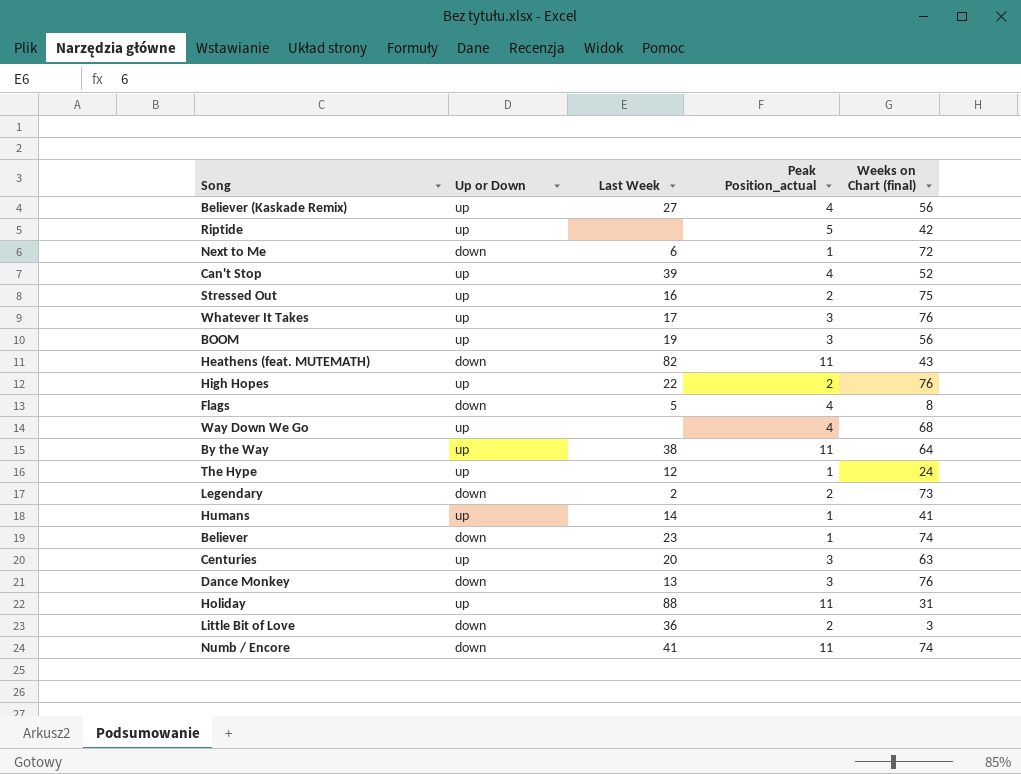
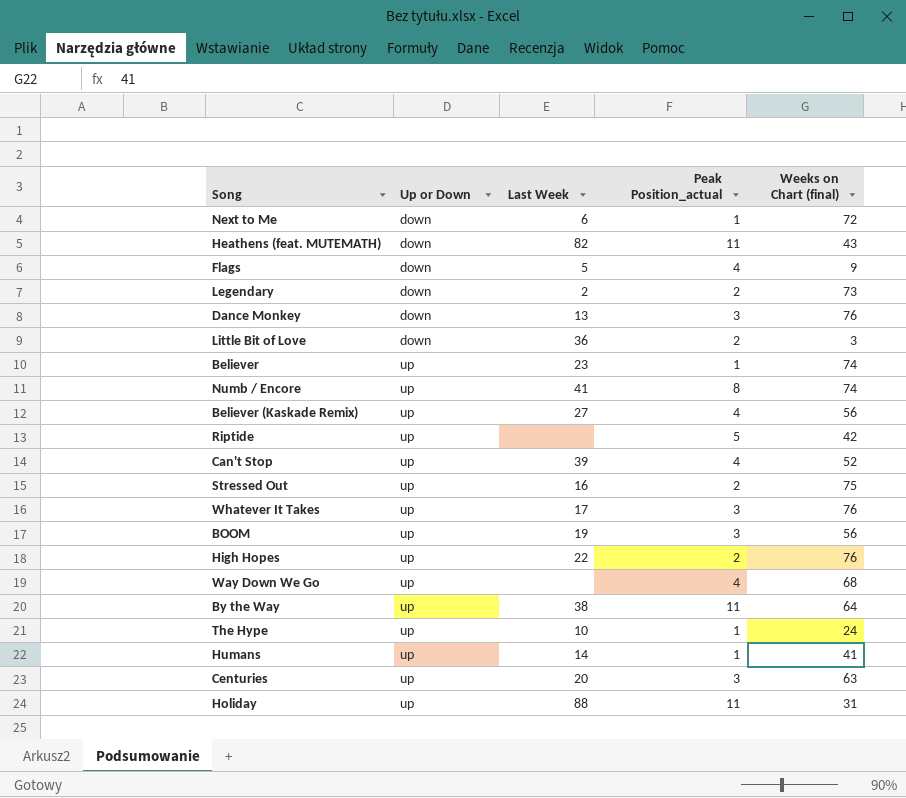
row order: none -> Up or Down ascending
Flags | Weeks on Chart (final): 8 -> 9
Believer | Up or Down: down -> up
Numb / Encore | Up or Down: down -> up
Numb / Encore | Peak Position_actual: 11 -> 8
The Hype | Last Week: 12 -> 10

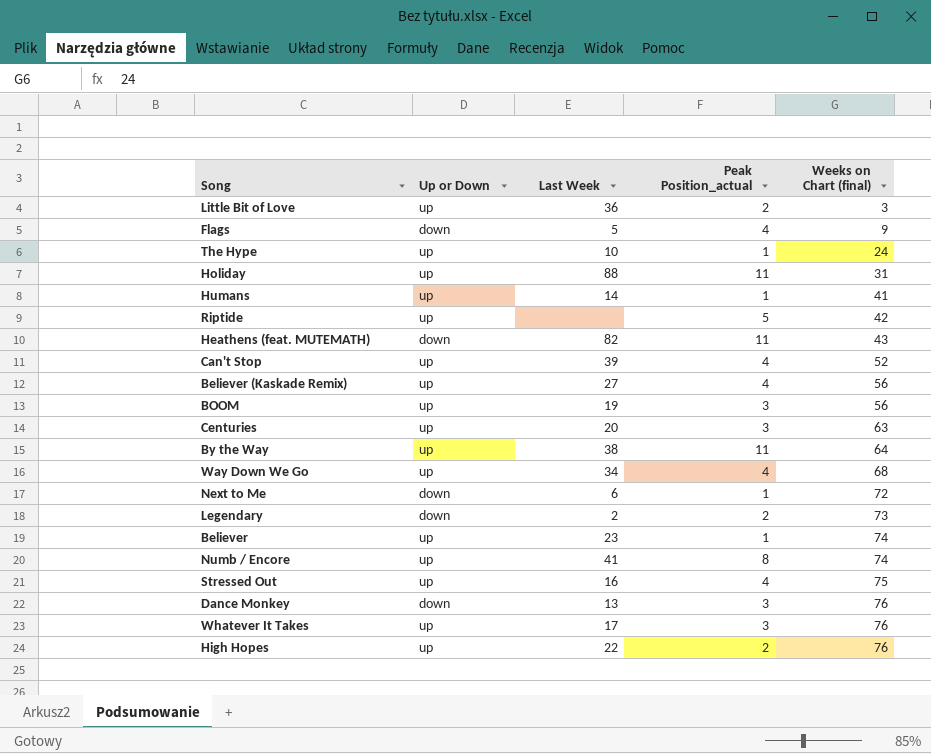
row order: Up or Down ascending -> Weeks on Chart (final) ascending
Little Bit of Love | Up or Down: down -> up
Way Down We Go | Last Week: none -> 34
Stressed Out | Peak Position_actual: 2 -> 4

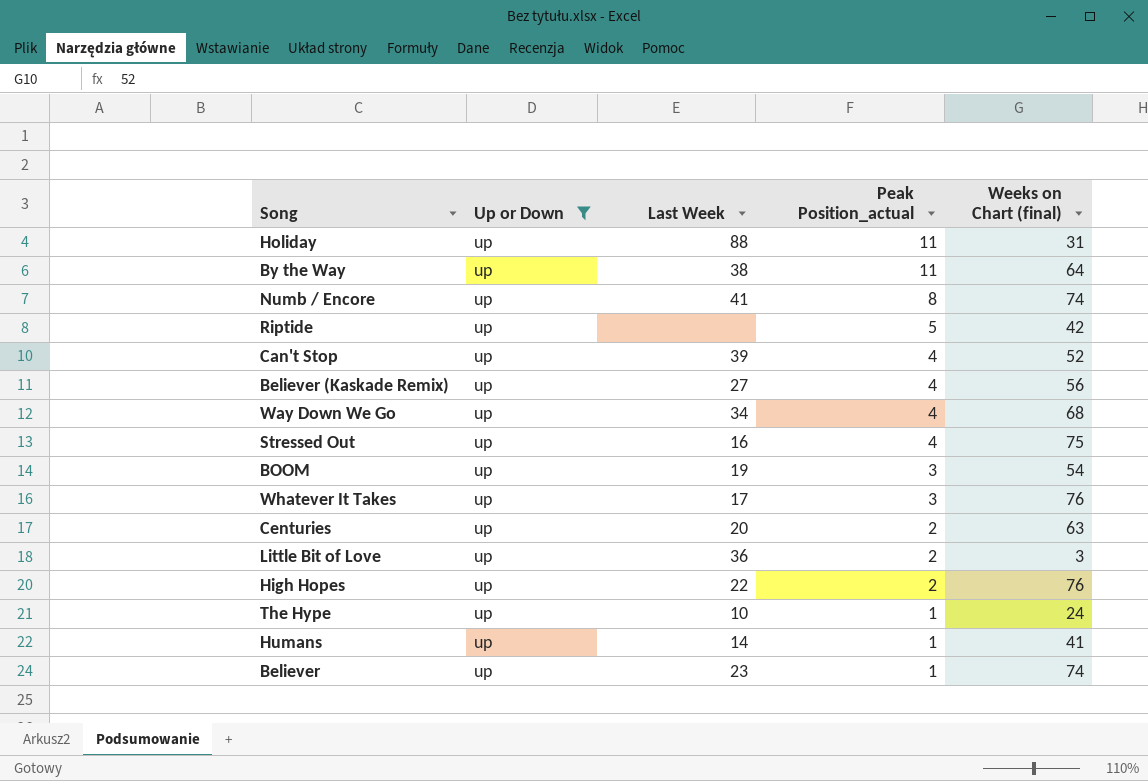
filter: none -> Up or Down = up
row order: Weeks on Chart (final) ascending -> Peak Position_actual descending
BOOM | Weeks on Chart (final): 56 -> 54
Centuries | Peak Position_actual: 3 -> 2

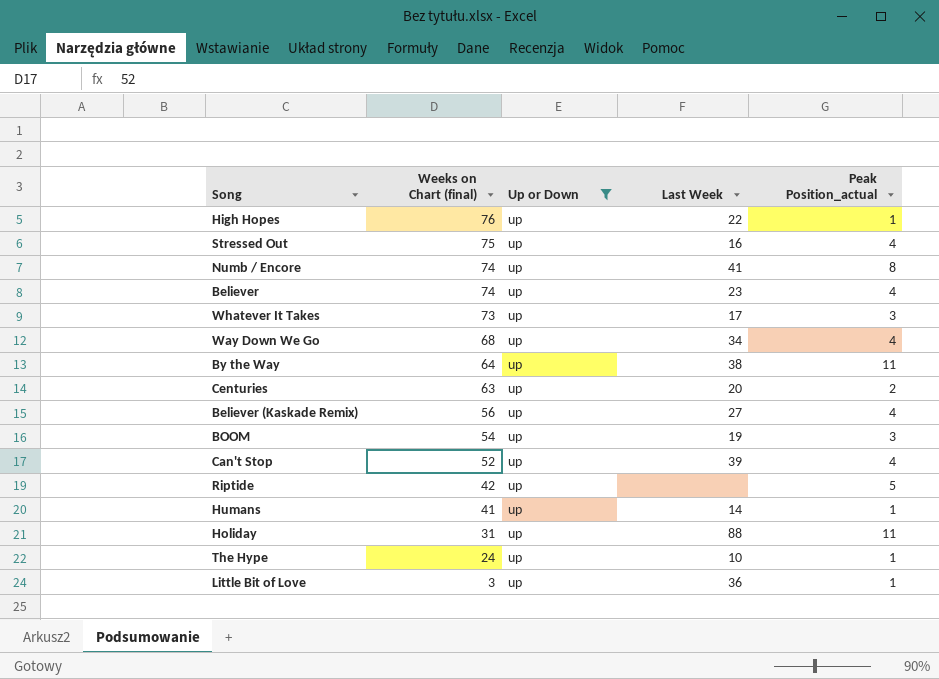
row order: Peak Position_actual descending -> Weeks on Chart (final) descending
column Weeks on Chart (final) | position: 5 -> 2
High Hopes | Peak Position_actual: 2 -> 1
Believer | Peak Position_actual: 1 -> 4
Whatever It Takes | Weeks on Chart (final): 76 -> 73
Little Bit of Love | Peak Position_actual: 2 -> 1

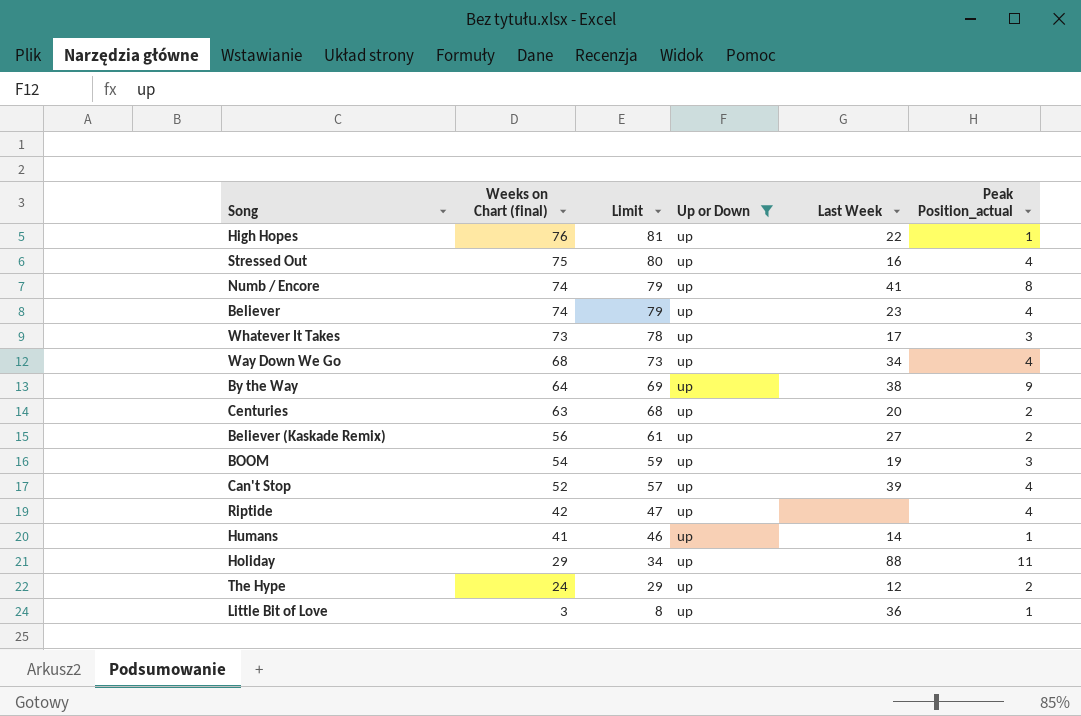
column Limit | formula: none -> [Weeks on Chart (final)] + 5
By the Way | Peak Position_actual: 11 -> 9
Believer (Kaskade Remix) | Peak Position_actual: 4 -> 2
Riptide | Peak Position_actual: 5 -> 4
Holiday | Weeks on Chart (final): 31 -> 29
The Hype | Last Week: 10 -> 12
The Hype | Peak Position_actual: 1 -> 2

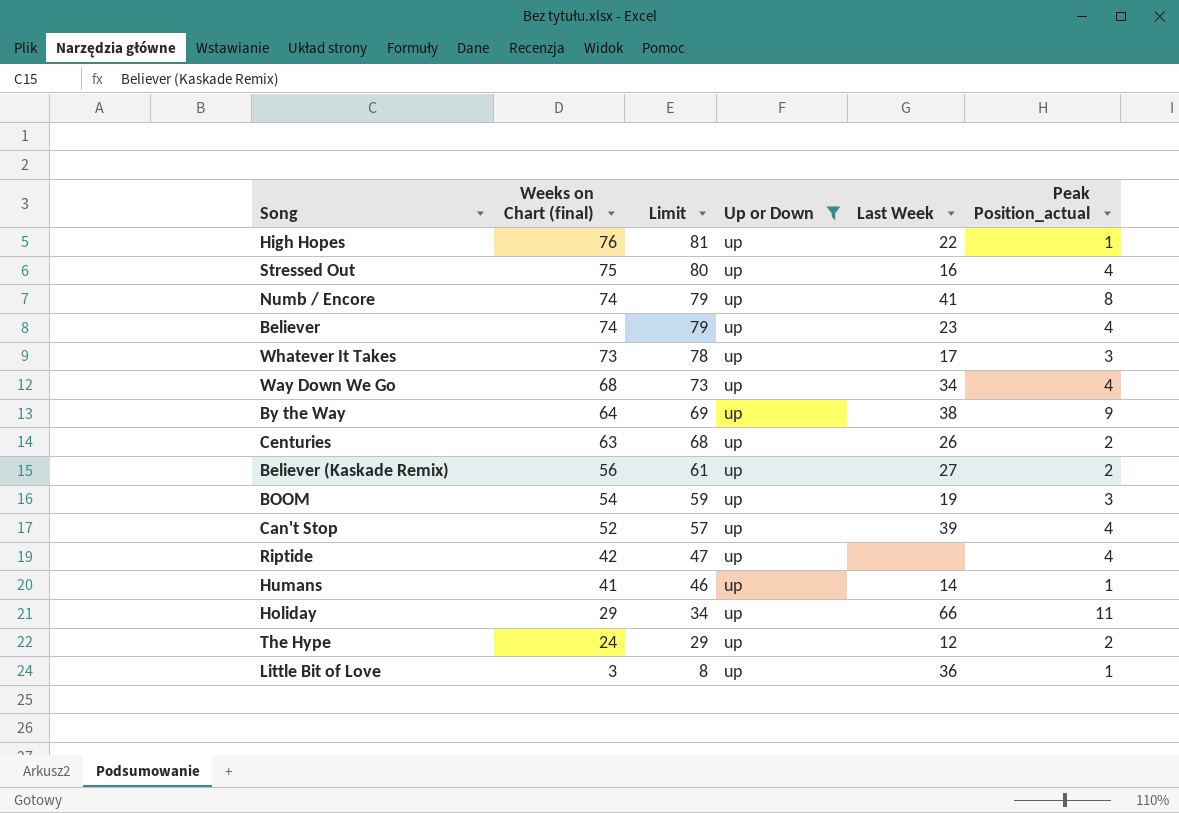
Centuries | Last Week: 20 -> 26
Holiday | Last Week: 88 -> 66

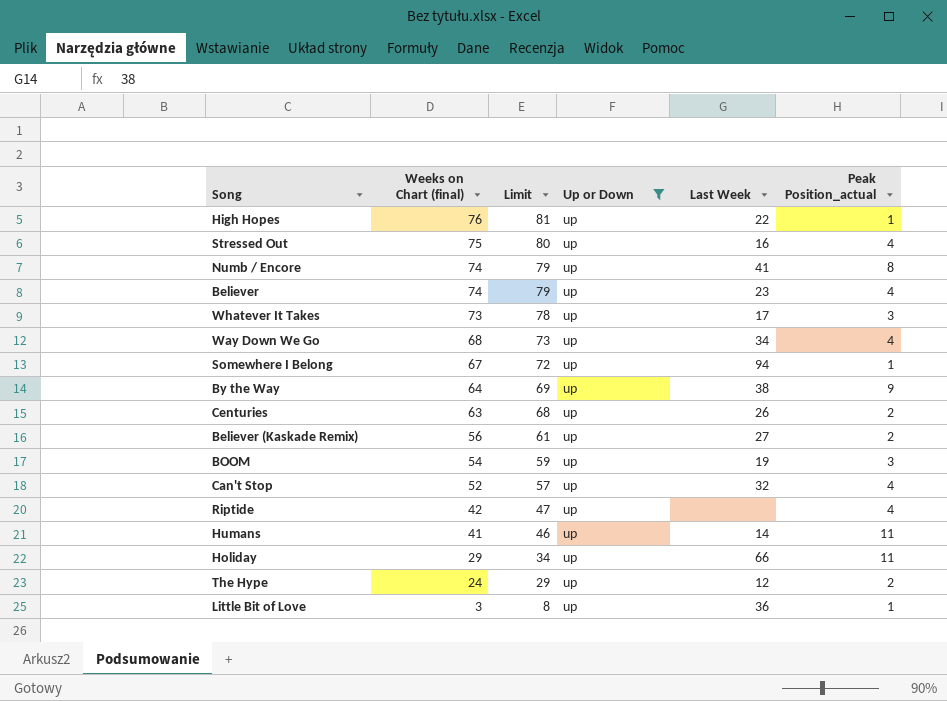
row Somewhere I Belong: none -> 67 | 72 | up | 94 | 1
Can't Stop | Last Week: 39 -> 32
Humans | Peak Position_actual: 1 -> 11

